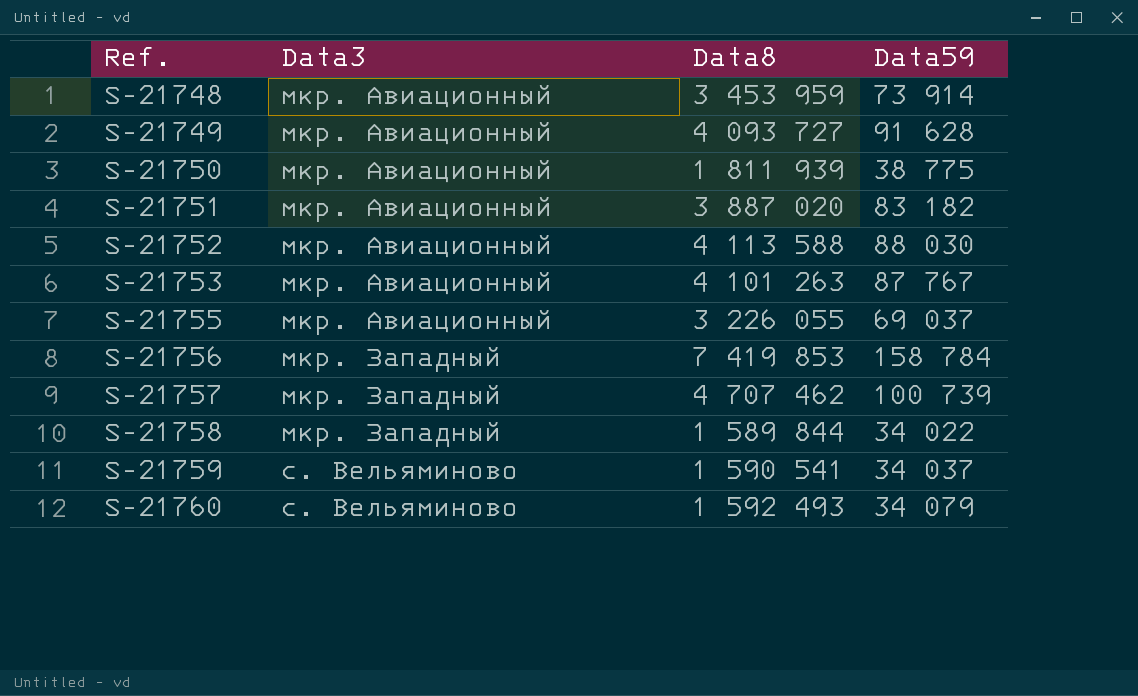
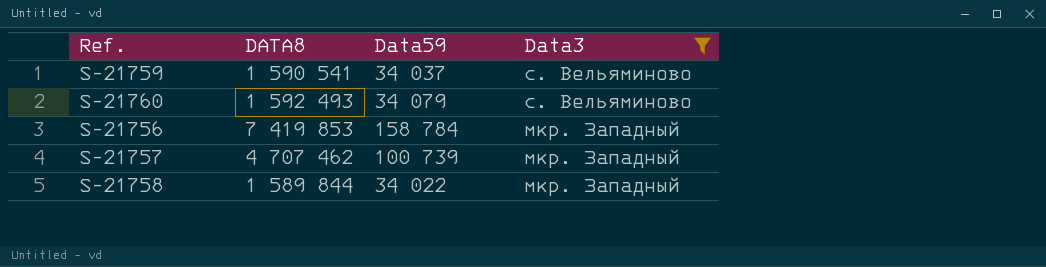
filter: none -> Data3 != мкр. Авиационный
row order: Ref. ascending -> Data3 descending
column name: Data8 -> DATA8
column Data3 | position: 2 -> 4

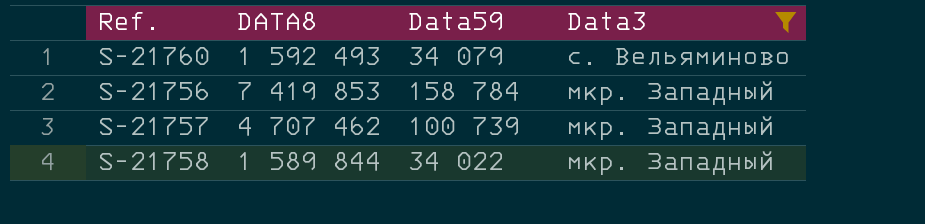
row S-21759: 1 590 541 | 34 037 | с. Вельяминово -> none

